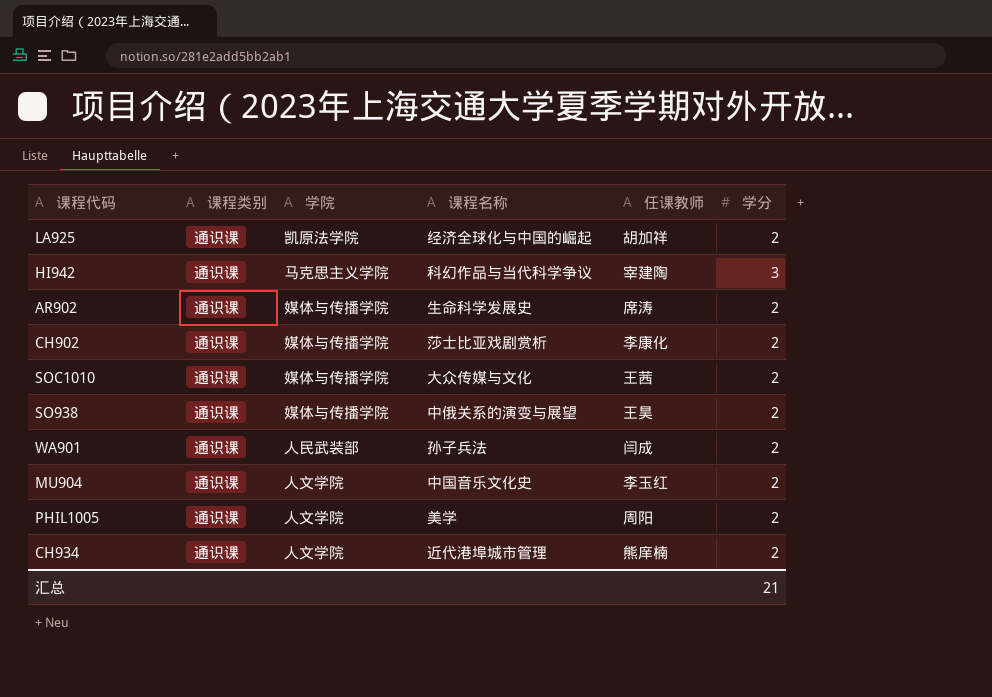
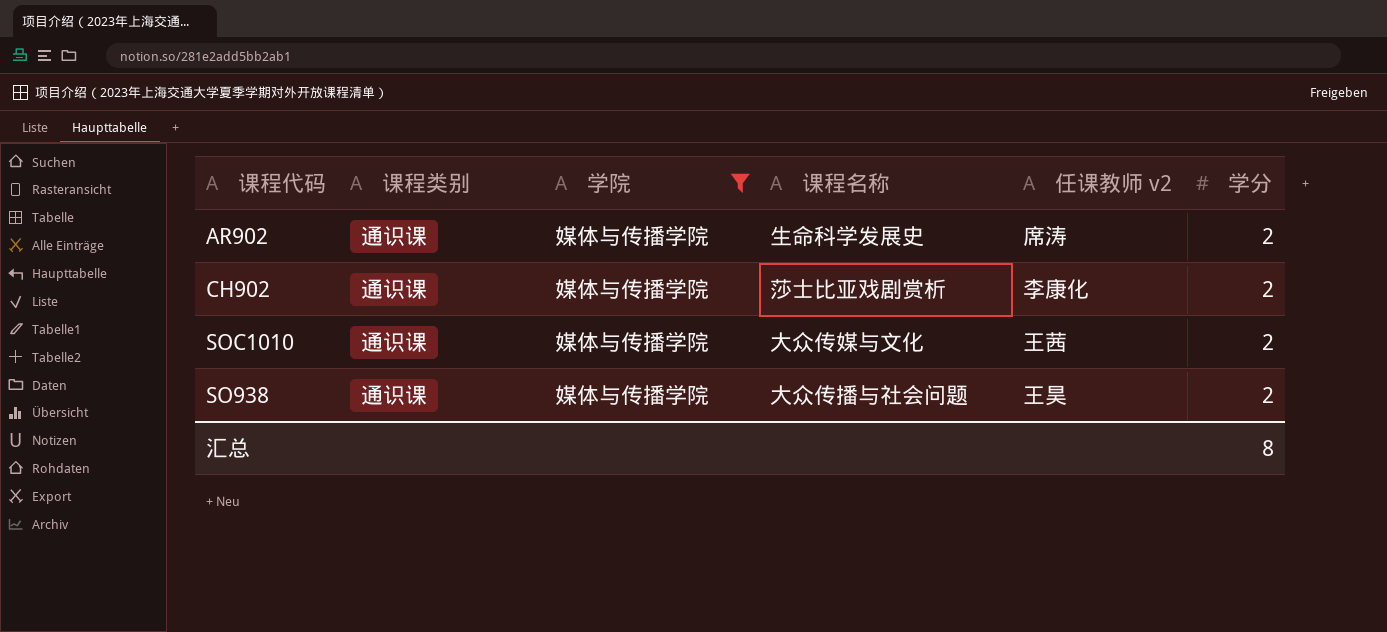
filter: none -> 学院 = 媒体与传播学院
column name: 任课教师 -> 任课教师 v2
SO938 | 课程名称: 中俄关系的演变与展望 -> 大众传播与社会问题
汇总 | 学分: 21 -> 8

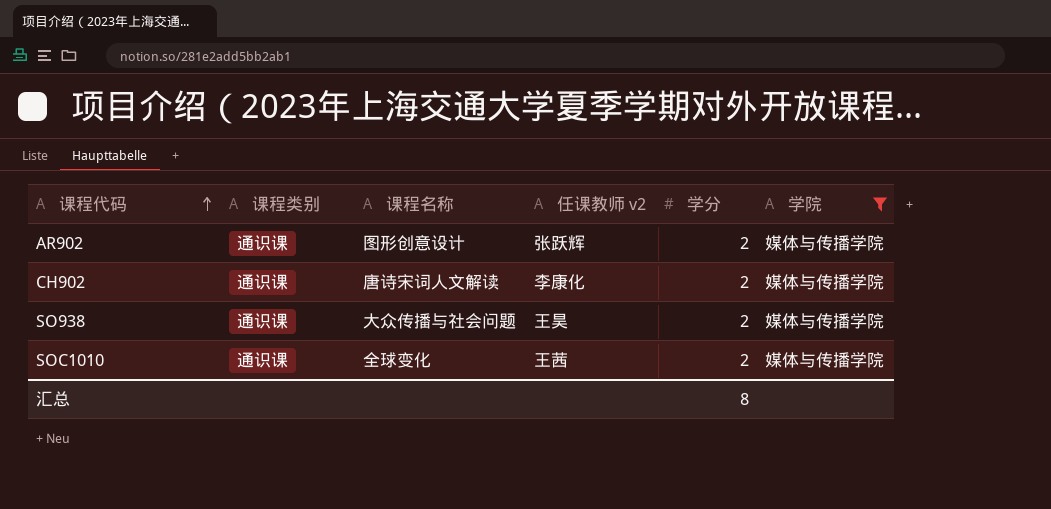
row order: none -> 课程代码 ascending
column 学院 | position: 3 -> 6
AR902 | 课程名称: 生命科学发展史 -> 图形创意设计
AR902 | 任课教师 v2: 席涛 -> 张跃辉
CH902 | 课程名称: 莎士比亚戏剧赏析 -> 唐诗宋词人文解读
SOC1010 | 课程名称: 大众传媒与文化 -> 全球变化

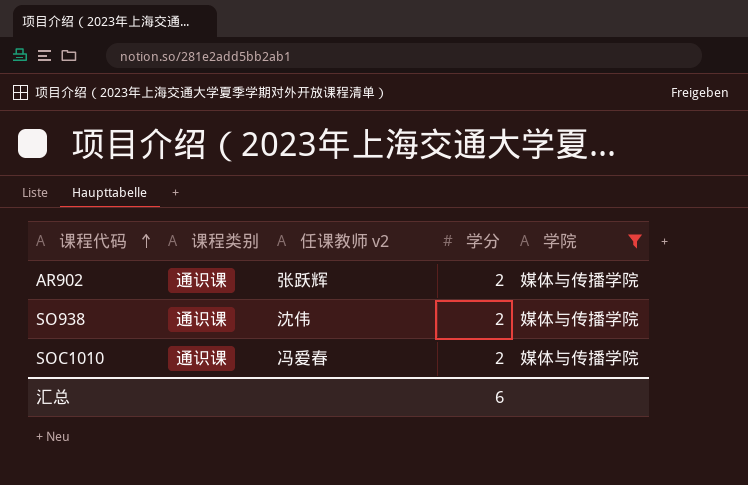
column 课程名称 | position: 3 -> none
row CH902: 通识课 | 唐诗宋词人文解读 | 李康化 | 2 | 媒体与传播学院 -> none
SO938 | 任课教师 v2: 王昊 -> 沈伟
SOC1010 | 任课教师 v2: 王茜 -> 冯爱春
汇总 | 学分: 8 -> 6

